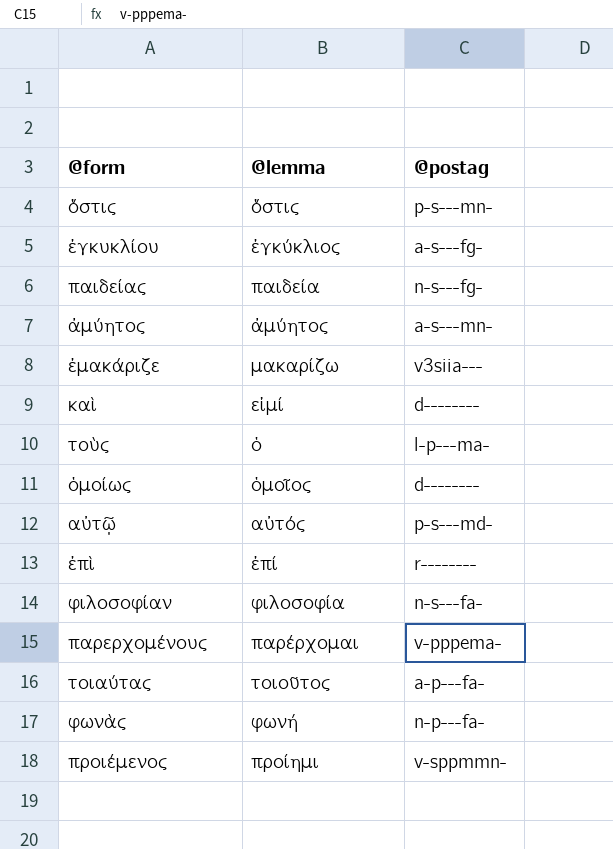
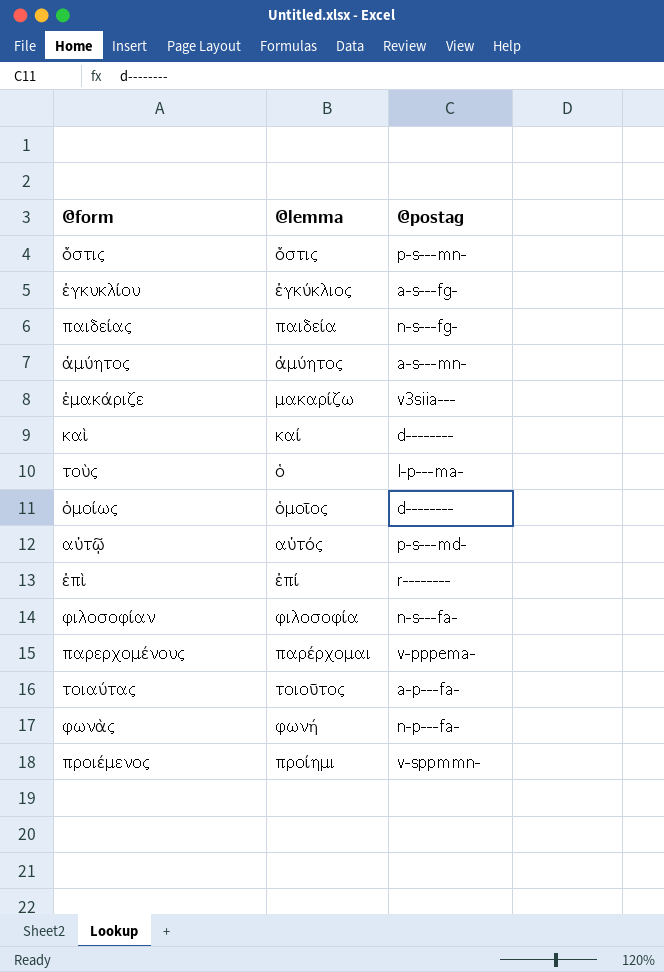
καὶ | @lemma: εἰμί -> καί

